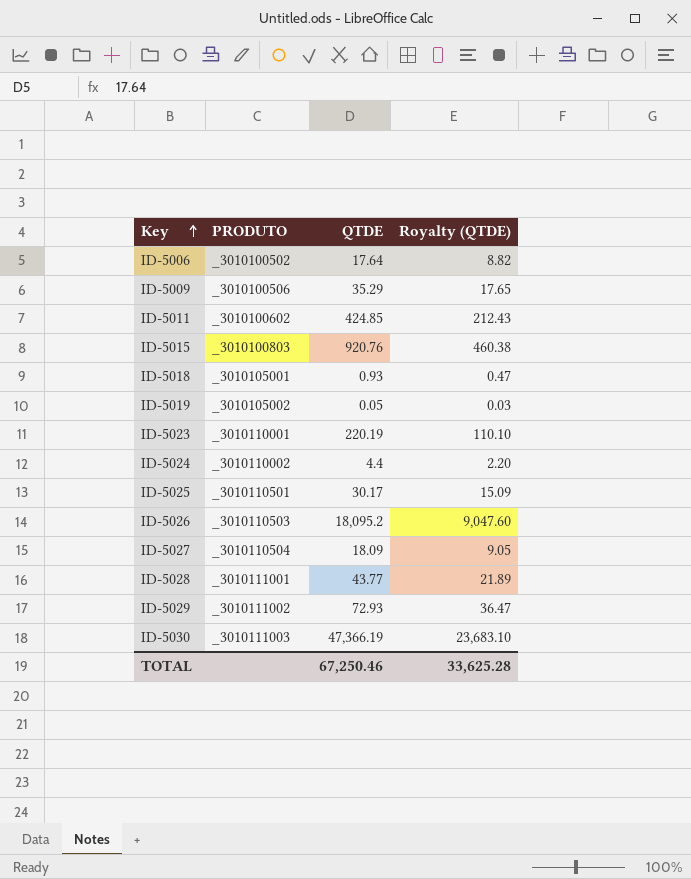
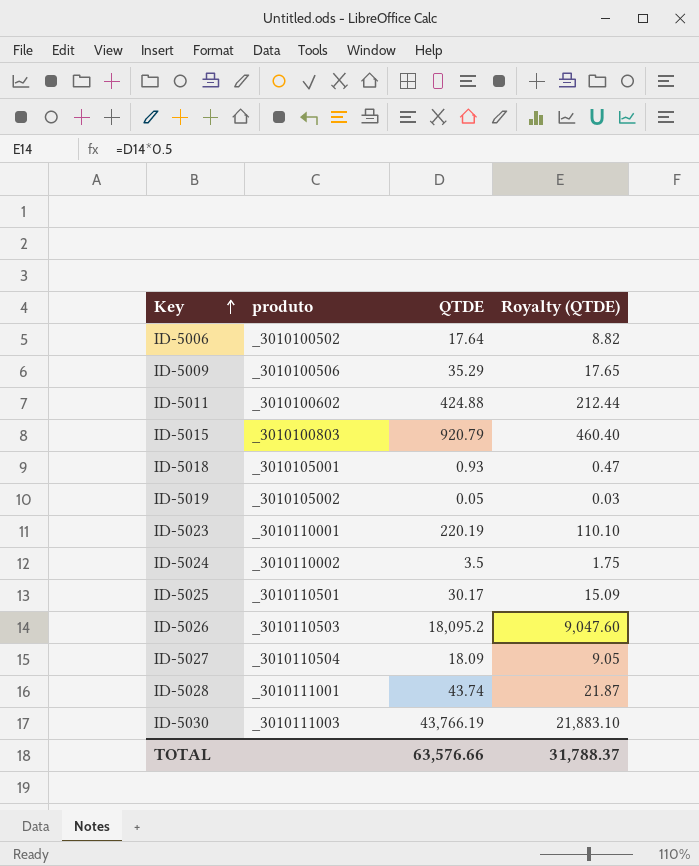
column name: PRODUTO -> produto
row ID-5029: _3010111002 | 72.93 | 36.47 -> none
ID-5011 | QTDE: 424.85 -> 424.88
ID-5011 | Royalty (QTDE): 212.43 -> 212.44
ID-5015 | QTDE: 920.76 -> 920.79
ID-5015 | Royalty (QTDE): 460.38 -> 460.40
ID-5024 | QTDE: 4.4 -> 3.5
ID-5024 | Royalty (QTDE): 2.20 -> 1.75
ID-5028 | QTDE: 43.77 -> 43.74
ID-5028 | Royalty (QTDE): 21.89 -> 21.87
ID-5030 | QTDE: 47,366.19 -> 43,766.19
ID-5030 | Royalty (QTDE): 23,683.10 -> 21,883.10
TOTAL | QTDE: 67,250.46 -> 63,576.66
TOTAL | Royalty (QTDE): 33,625.28 -> 31,788.37

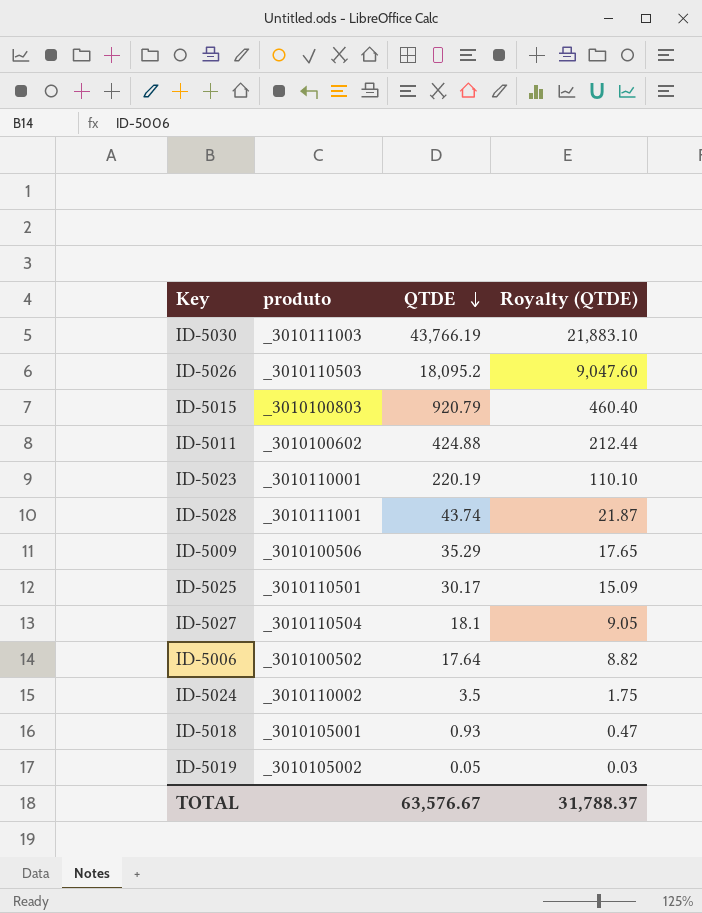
row order: Key ascending -> QTDE descending
ID-5027 | QTDE: 18.09 -> 18.1
TOTAL | QTDE: 63,576.66 -> 63,576.67

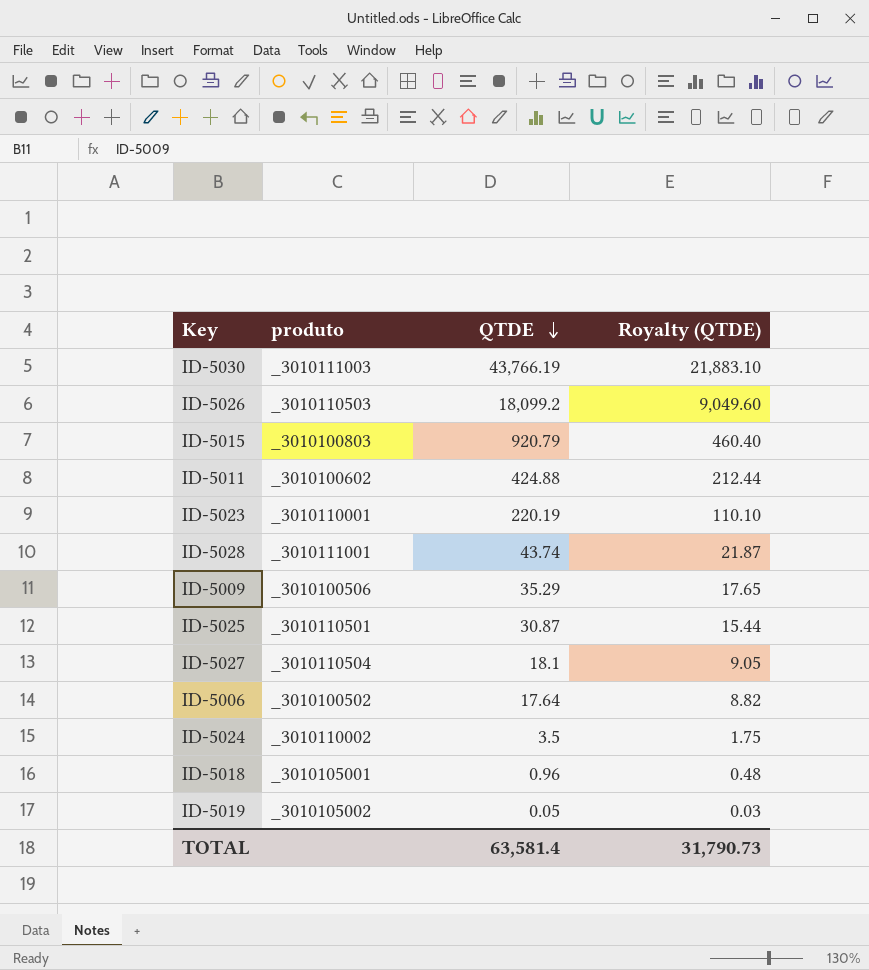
ID-5026 | QTDE: 18,095.2 -> 18,099.2
ID-5026 | Royalty (QTDE): 9,047.60 -> 9,049.60
ID-5025 | QTDE: 30.17 -> 30.87
ID-5025 | Royalty (QTDE): 15.09 -> 15.44
ID-5018 | QTDE: 0.93 -> 0.96
ID-5018 | Royalty (QTDE): 0.47 -> 0.48
TOTAL | QTDE: 63,576.67 -> 63,581.4
TOTAL | Royalty (QTDE): 31,788.37 -> 31,790.73

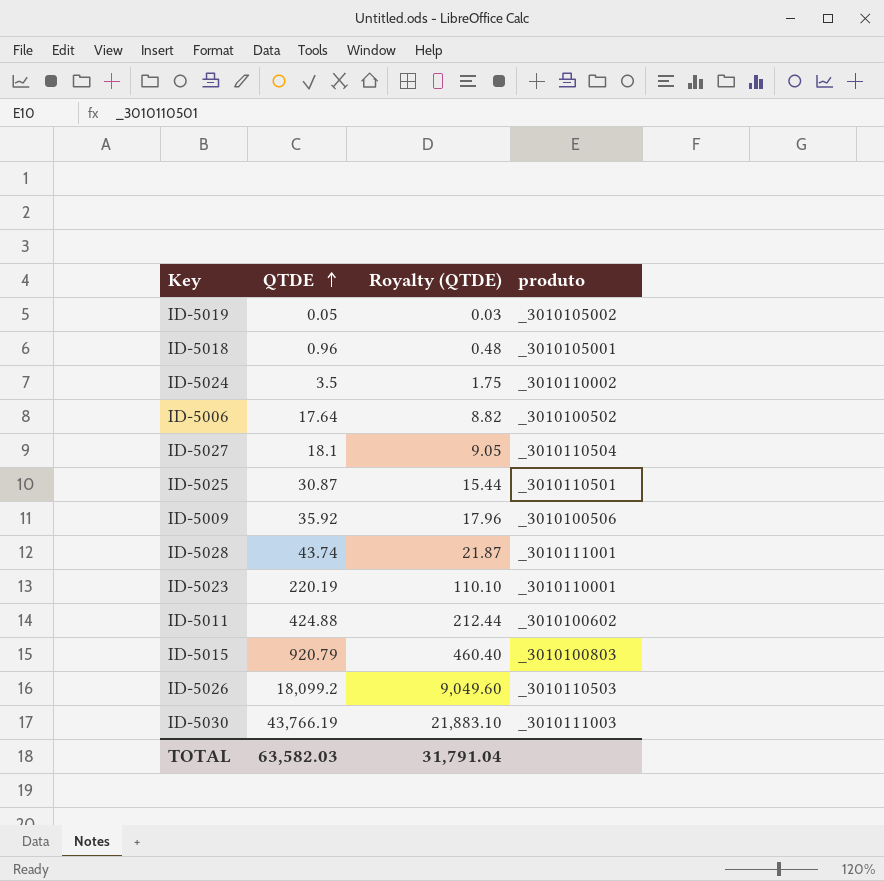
row order: QTDE descending -> QTDE ascending
column produto | position: 2 -> 4
ID-5009 | QTDE: 35.29 -> 35.92
ID-5009 | Royalty (QTDE): 17.65 -> 17.96
TOTAL | QTDE: 63,581.4 -> 63,582.03
TOTAL | Royalty (QTDE): 31,790.73 -> 31,791.04

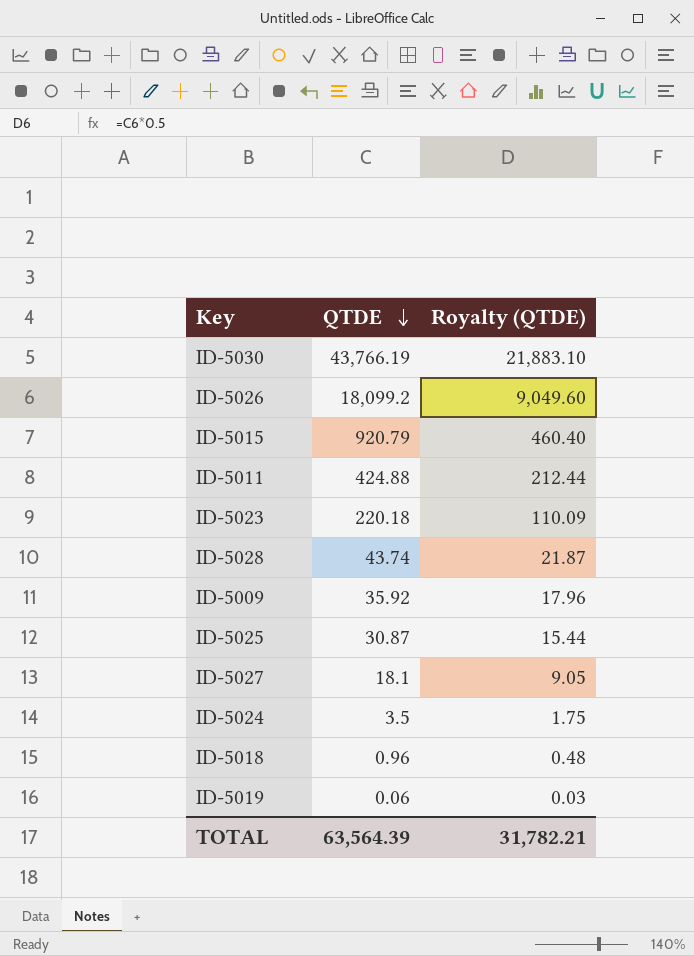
row order: QTDE ascending -> QTDE descending
column produto | position: 4 -> none
row ID-5006: 17.64 | 8.82 | _3010100502 -> none
ID-5023 | QTDE: 220.19 -> 220.18
ID-5023 | Royalty (QTDE): 110.10 -> 110.09
ID-5019 | QTDE: 0.05 -> 0.06
TOTAL | QTDE: 63,582.03 -> 63,564.39
TOTAL | Royalty (QTDE): 31,791.04 -> 31,782.21

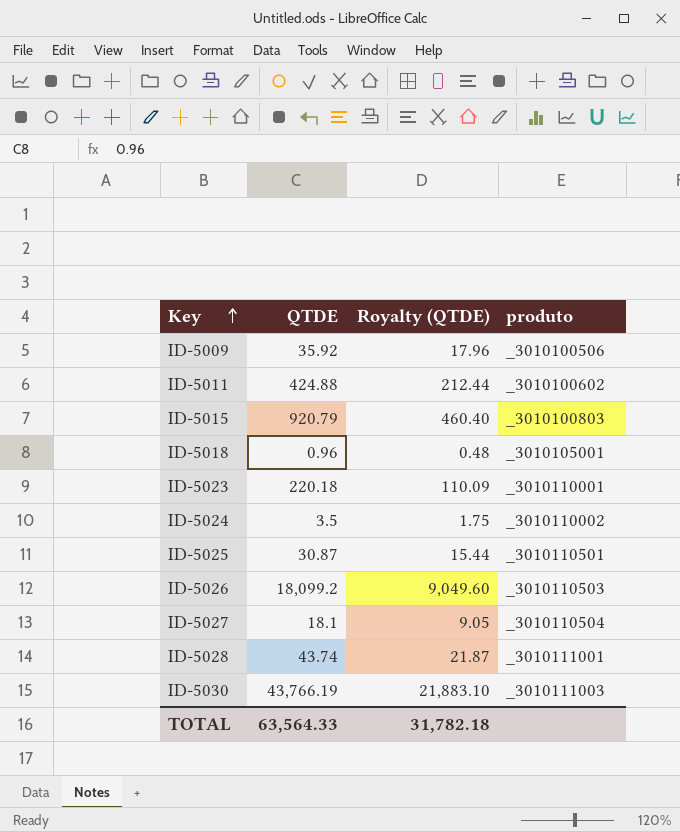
row order: QTDE descending -> Key ascending
column produto | position: none -> 4
row ID-5019: 0.06 | 0.03 -> none
TOTAL | QTDE: 63,564.39 -> 63,564.33
TOTAL | Royalty (QTDE): 31,782.21 -> 31,782.18

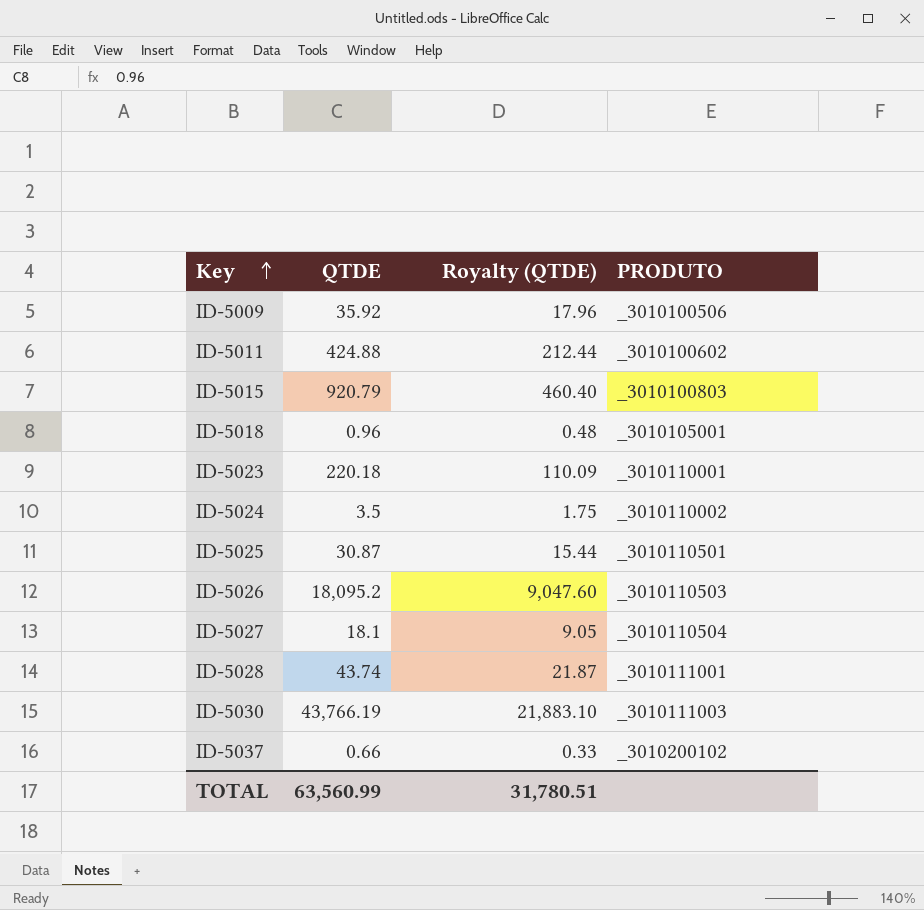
column name: produto -> PRODUTO
ID-5026 | QTDE: 18,099.2 -> 18,095.2
ID-5026 | Royalty (QTDE): 9,049.60 -> 9,047.60
row ID-5037: none -> 0.66 | 0.33 | _3010200102
TOTAL | QTDE: 63,564.33 -> 63,560.99
TOTAL | Royalty (QTDE): 31,782.18 -> 31,780.51

